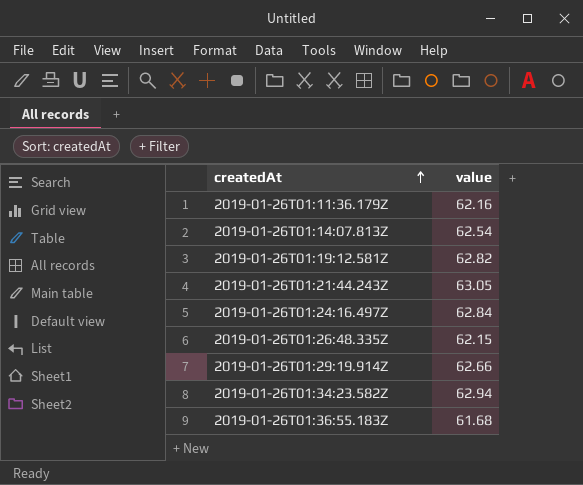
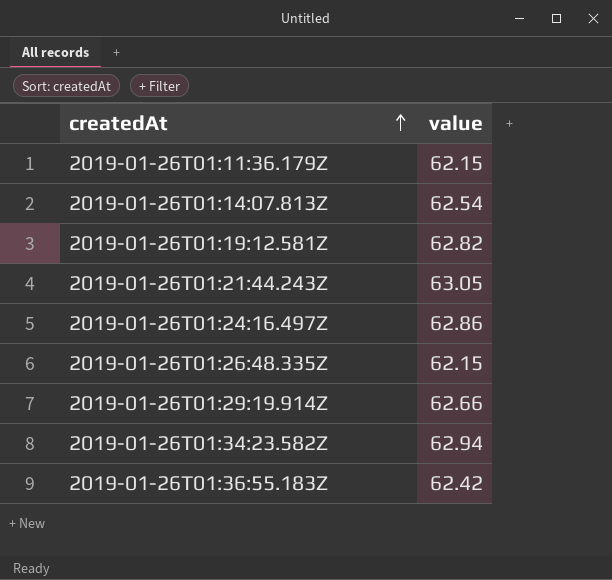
2019-01-26T01:11:36.179Z | value: 62.16 -> 62.15
2019-01-26T01:24:16.497Z | value: 62.84 -> 62.86
2019-01-26T01:36:55.183Z | value: 61.68 -> 62.42

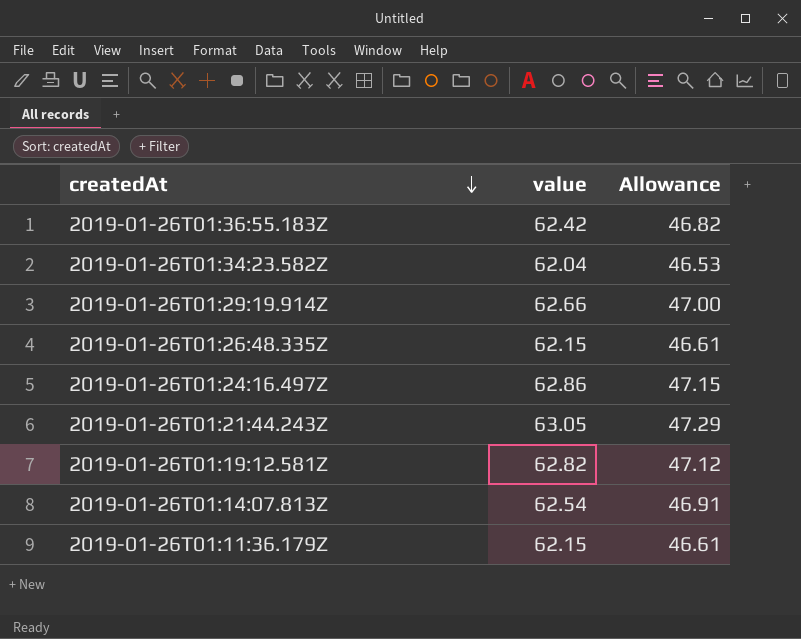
row order: createdAt ascending -> createdAt descending
column Allowance | formula: none -> [value] * 0.75
2019-01-26T01:34:23.582Z | value: 62.94 -> 62.04

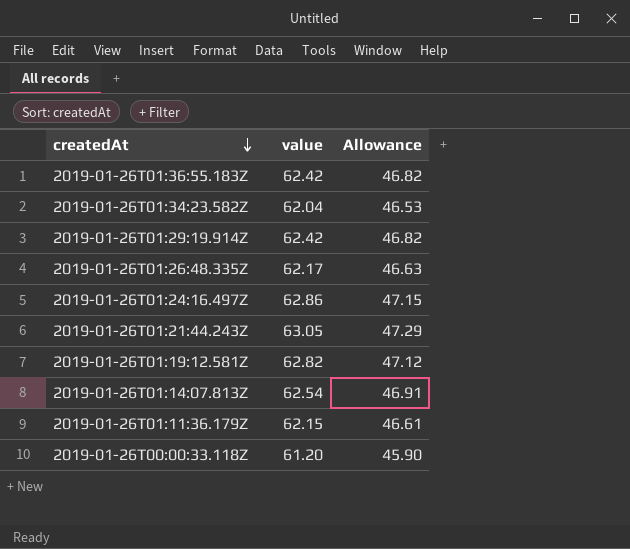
2019-01-26T01:29:19.914Z | value: 62.66 -> 62.42
2019-01-26T01:29:19.914Z | Allowance: 47.00 -> 46.82
2019-01-26T01:26:48.335Z | value: 62.15 -> 62.17
2019-01-26T01:26:48.335Z | Allowance: 46.61 -> 46.63
row 2019-01-26T00:00:33.118Z: none -> 61.20 | 45.90

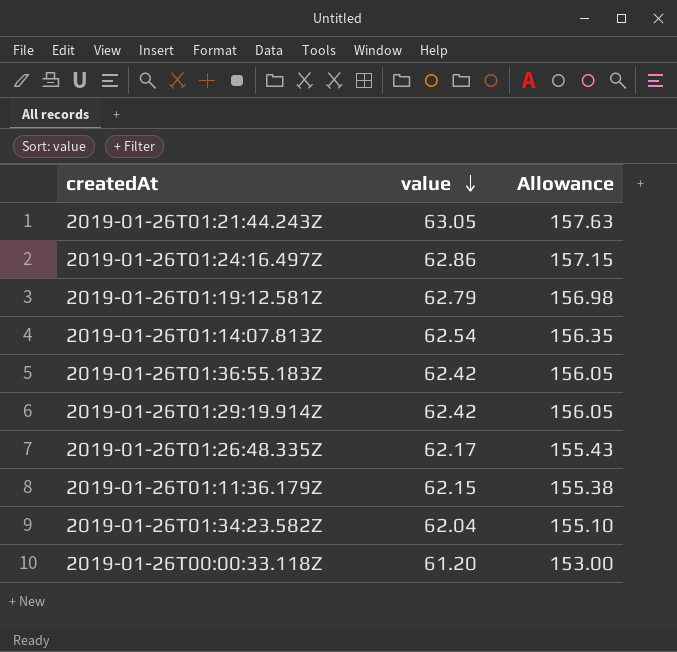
row order: createdAt descending -> value descending
column Allowance | formula: [value] * 0.75 -> [value] * 2.5
2019-01-26T01:19:12.581Z | value: 62.82 -> 62.79

